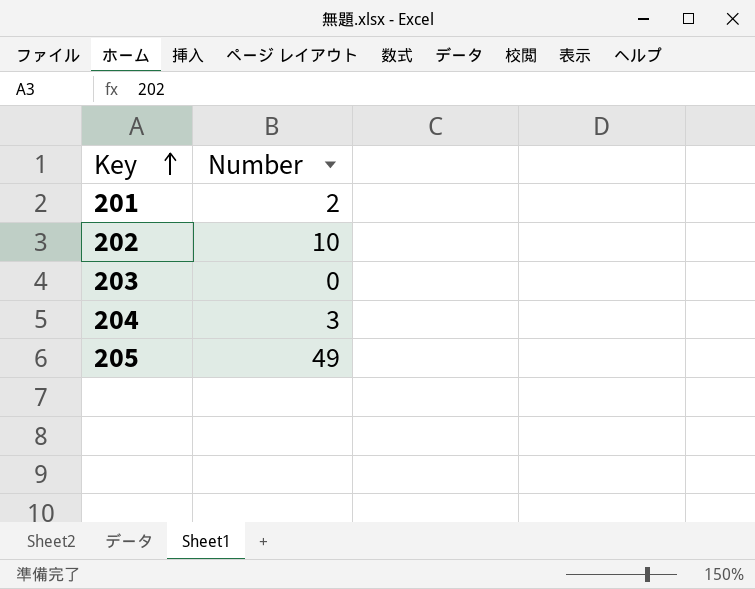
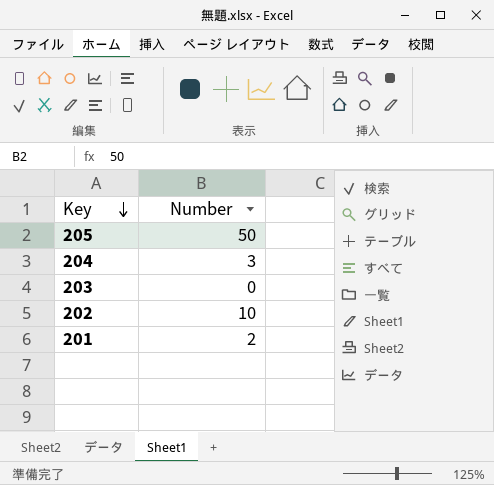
row order: Key ascending -> Key descending
205 | Number: 49 -> 50

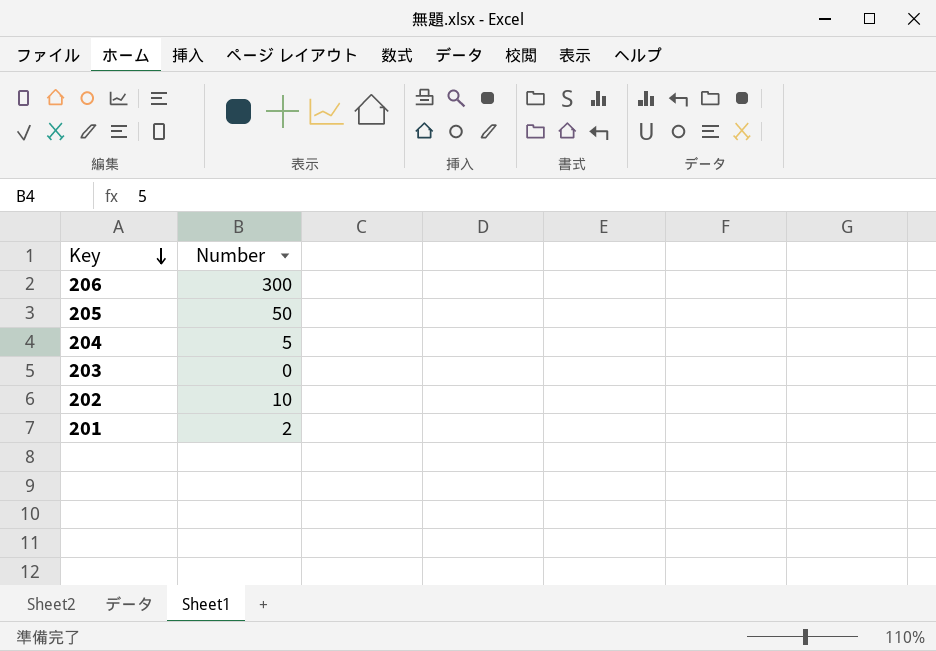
row 206: none -> 300
204 | Number: 3 -> 5

